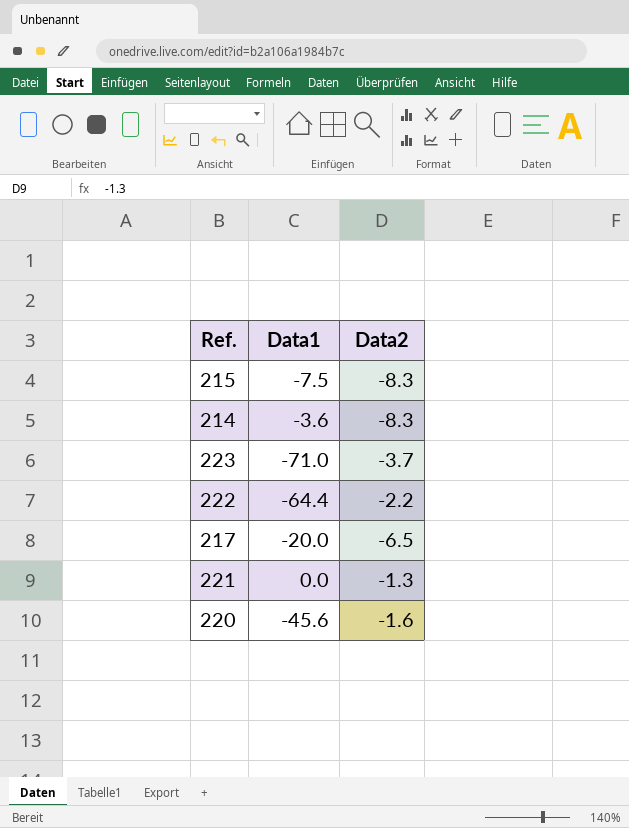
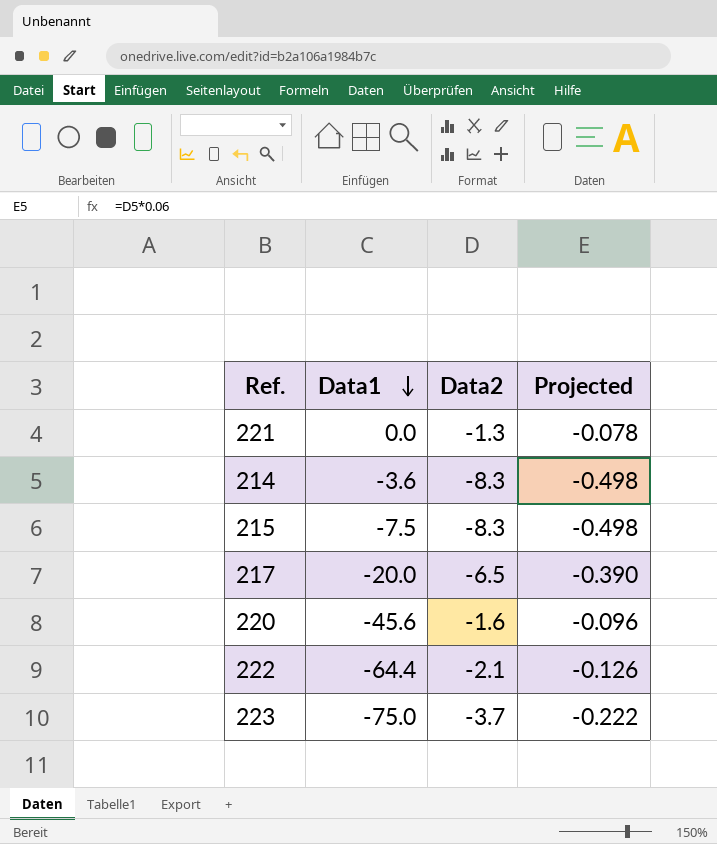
row order: none -> Data1 descending
column Projected | formula: none -> [Data2] * 0.06
222 | Data2: -2.2 -> -2.1
223 | Data1: -71.0 -> -75.0

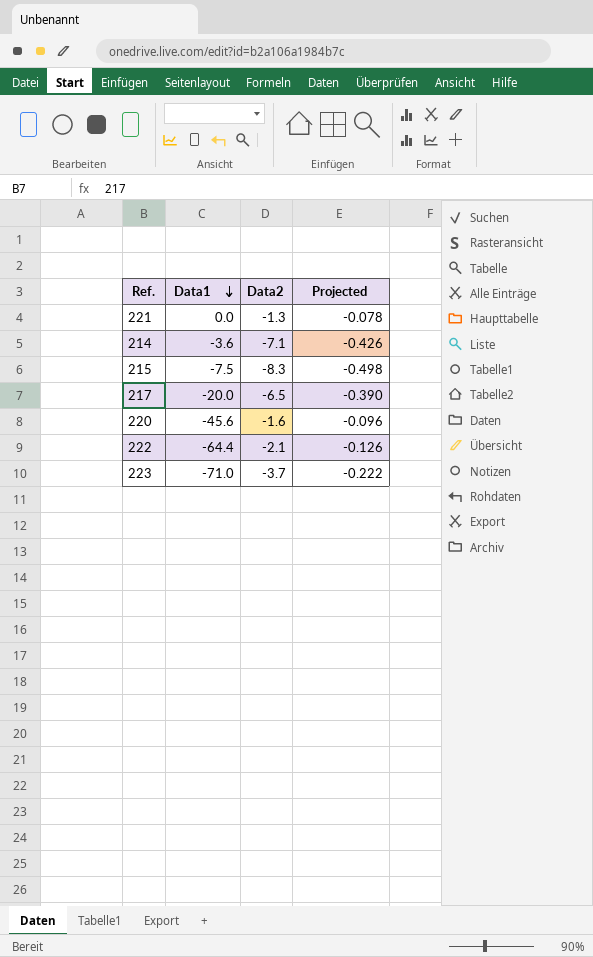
214 | Data2: -8.3 -> -7.1
214 | Projected: -0.498 -> -0.426
223 | Data1: -75.0 -> -71.0

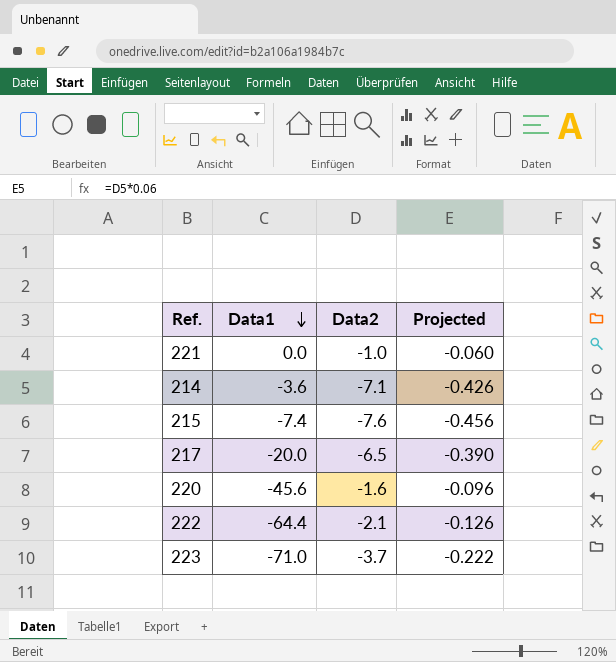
221 | Data2: -1.3 -> -1.0
221 | Projected: -0.078 -> -0.060
215 | Data1: -7.5 -> -7.4
215 | Data2: -8.3 -> -7.6
215 | Projected: -0.498 -> -0.456

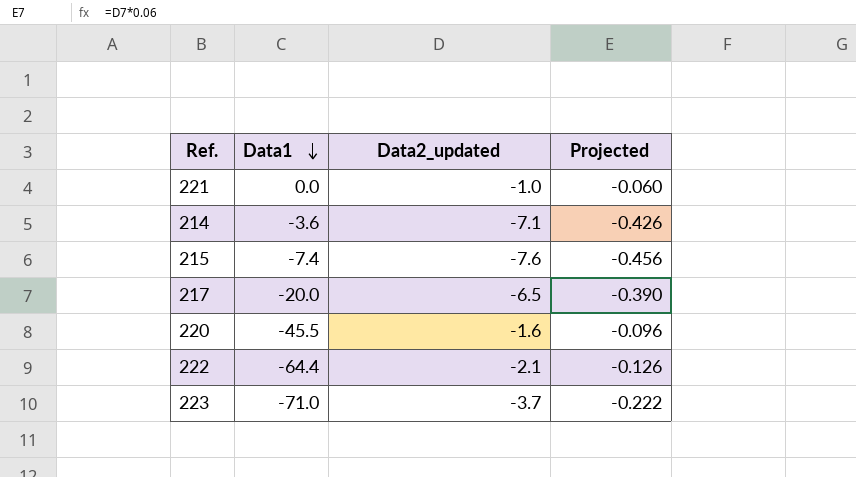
column name: Data2 -> Data2_updated
220 | Data1: -45.6 -> -45.5

